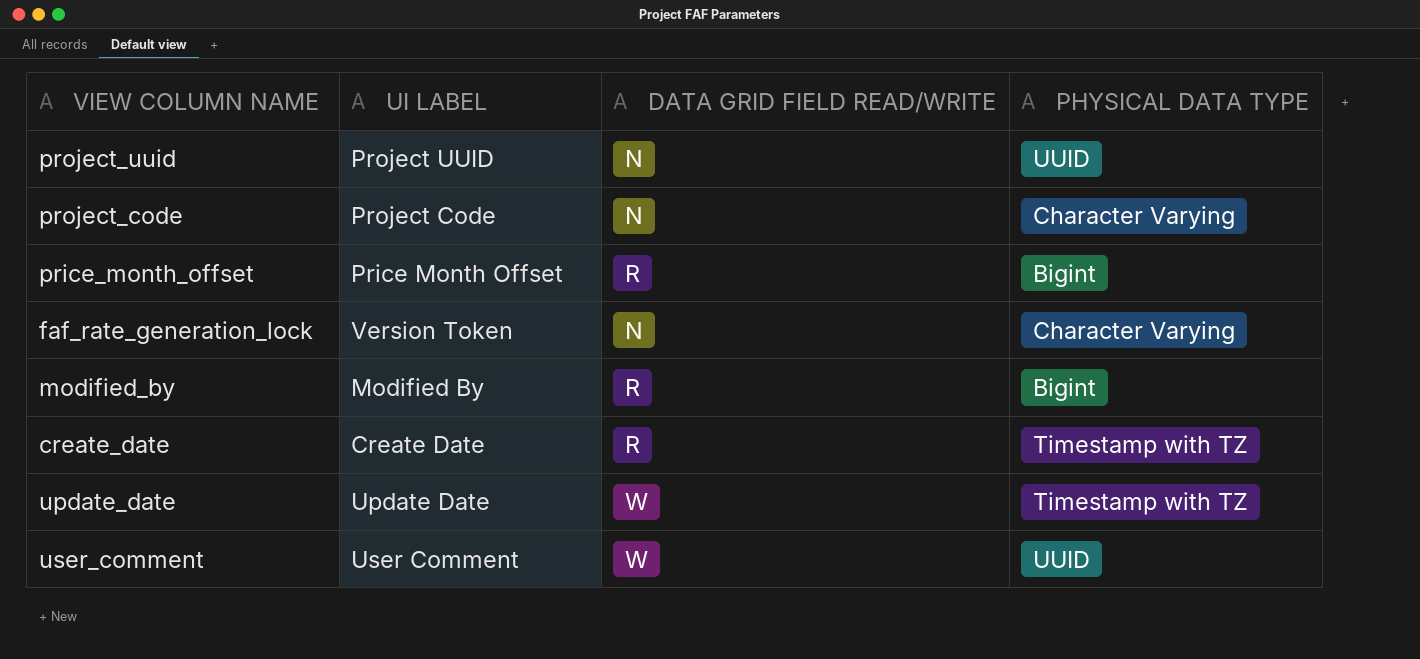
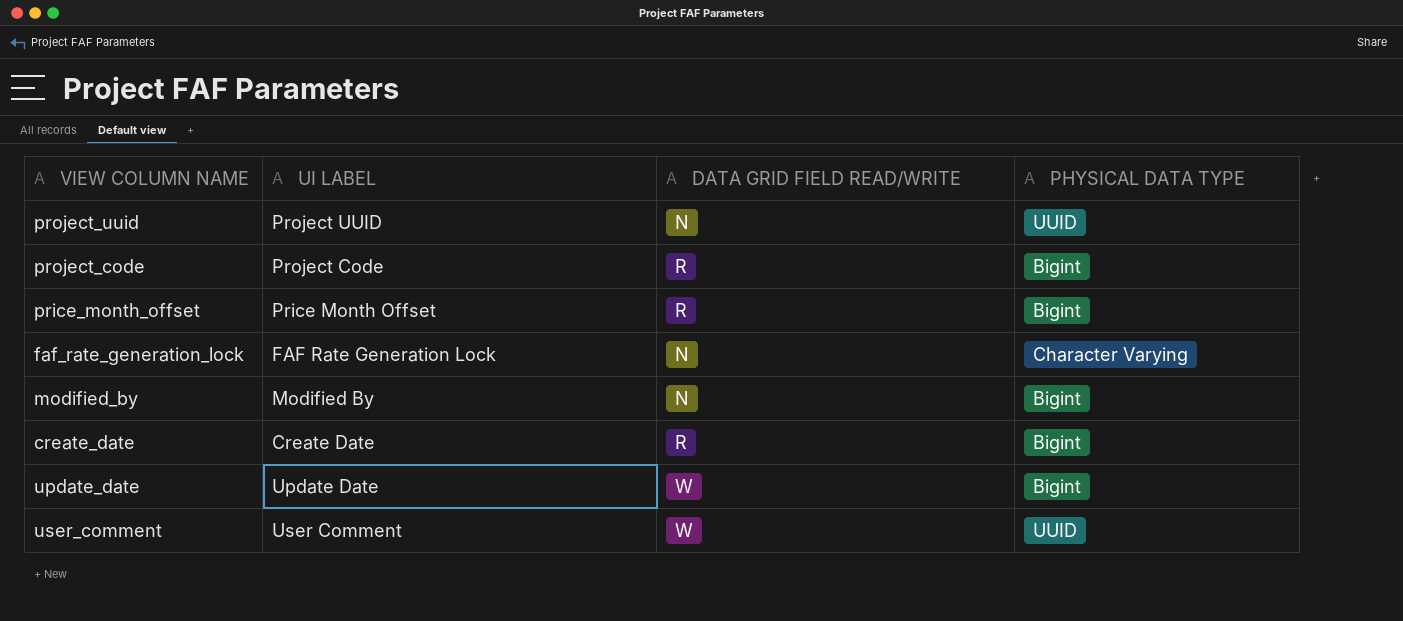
project_code | DATA GRID FIELD READ/WRITE: N -> R
project_code | PHYSICAL DATA TYPE: Character Varying -> Bigint
faf_rate_generation_lock | UI LABEL: Version Token -> FAF Rate Generation Lock
modified_by | DATA GRID FIELD READ/WRITE: R -> N
create_date | PHYSICAL DATA TYPE: Timestamp with TZ -> Bigint
update_date | PHYSICAL DATA TYPE: Timestamp with TZ -> Bigint

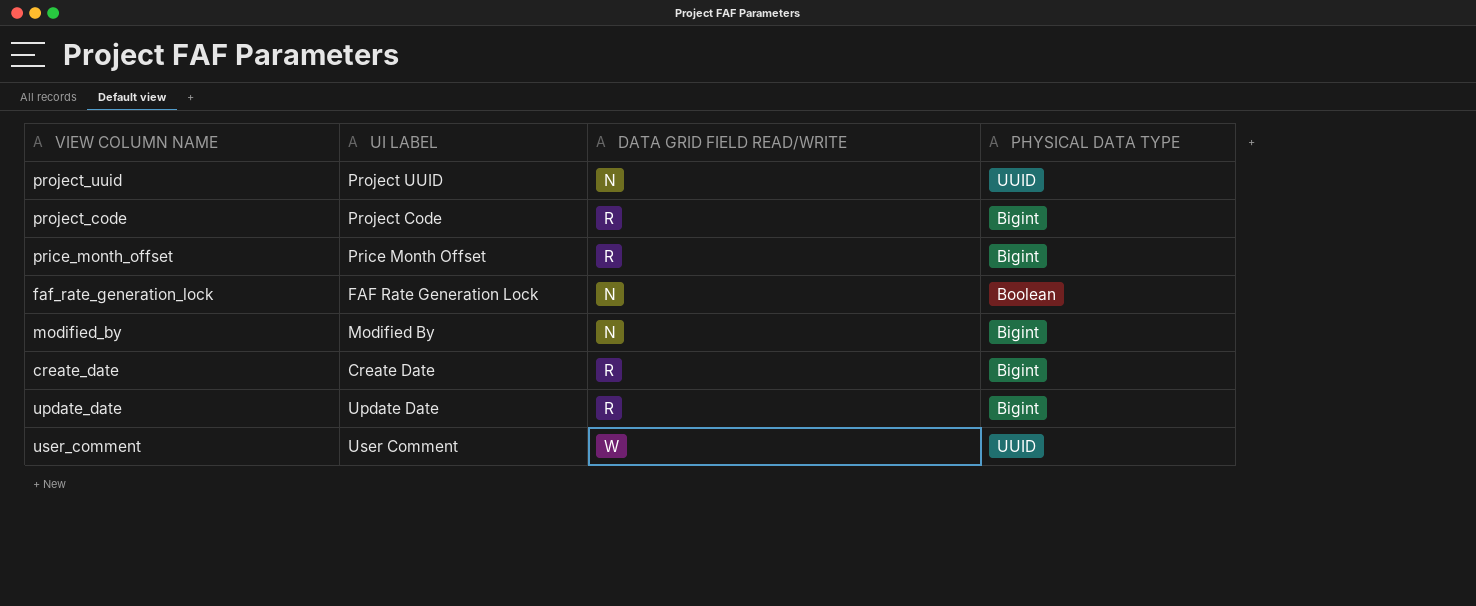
faf_rate_generation_lock | PHYSICAL DATA TYPE: Character Varying -> Boolean
update_date | DATA GRID FIELD READ/WRITE: W -> R

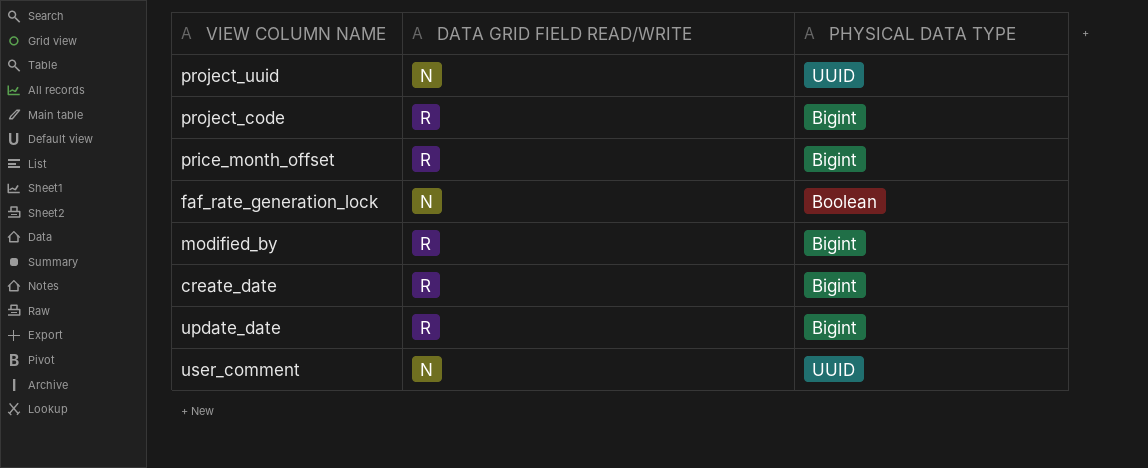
column UI LABEL | position: 2 -> none
modified_by | DATA GRID FIELD READ/WRITE: N -> R
user_comment | DATA GRID FIELD READ/WRITE: W -> N

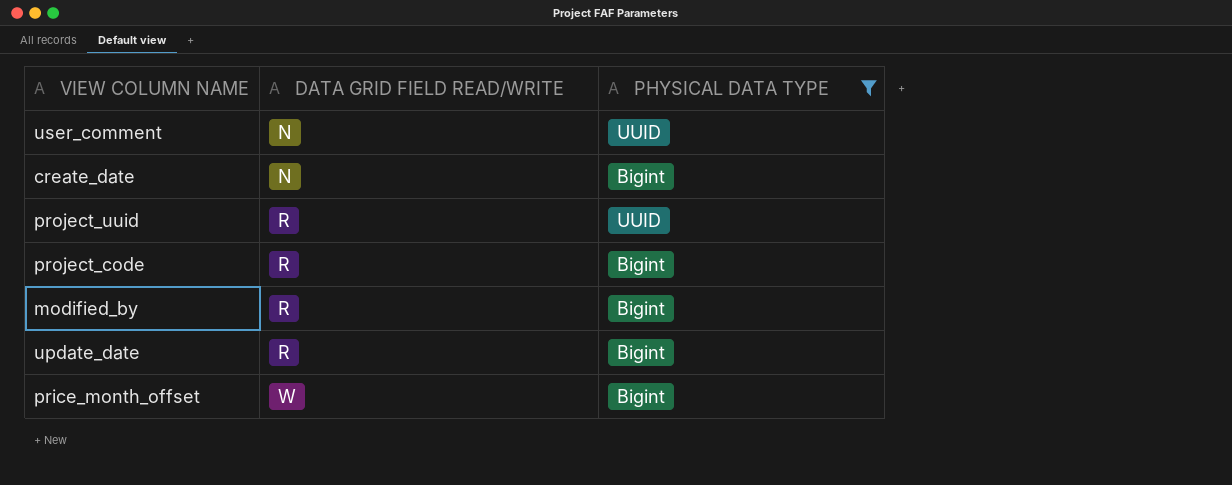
filter: none -> PHYSICAL DATA TYPE != Boolean
row order: none -> DATA GRID FIELD READ/WRITE ascending
create_date | DATA GRID FIELD READ/WRITE: R -> N
project_uuid | DATA GRID FIELD READ/WRITE: N -> R
price_month_offset | DATA GRID FIELD READ/WRITE: R -> W

